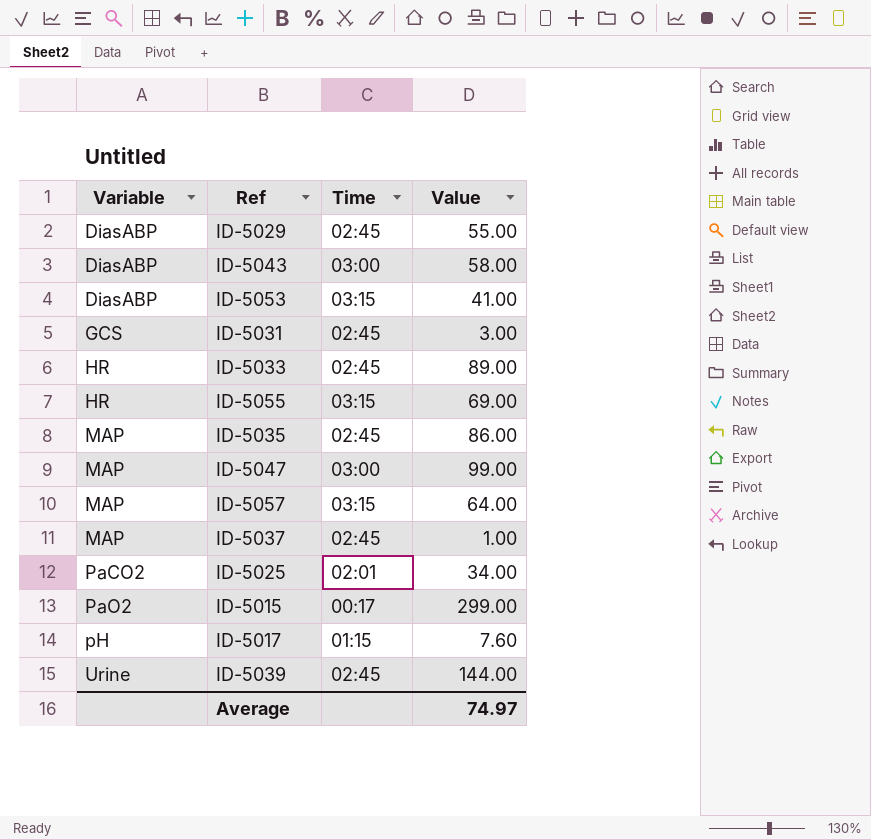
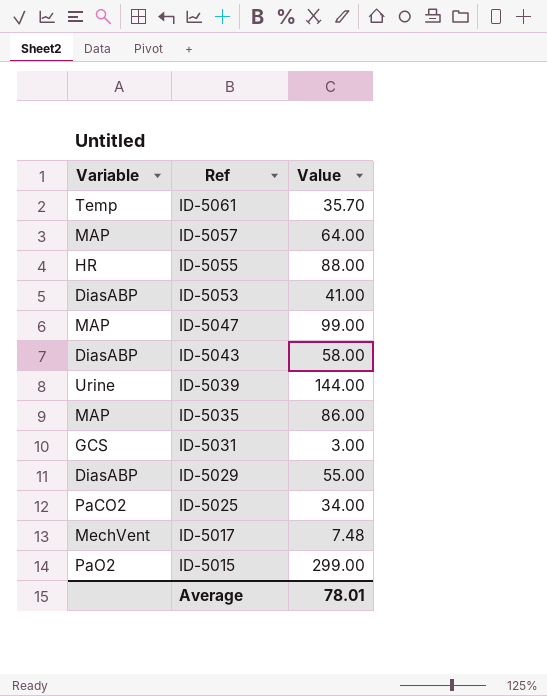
row order: Variable ascending -> Ref descending
column Time | position: 3 -> none
row ID-5033: HR | 02:45 | 89.00 -> none
row ID-5037: MAP | 02:45 | 1.00 -> none
row ID-5061: none -> Temp | 35.70
ID-5055 | Value: 69.00 -> 88.00
ID-5017 | Variable: pH -> MechVent
ID-5017 | Value: 7.60 -> 7.48
Average | Value: 74.97 -> 78.01

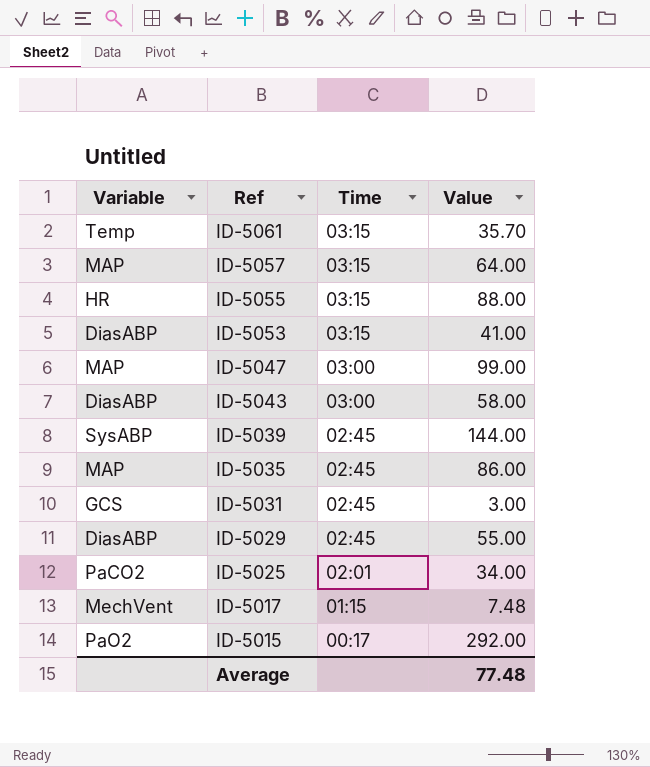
column Time | position: none -> 3
ID-5039 | Variable: Urine -> SysABP
ID-5015 | Value: 299.00 -> 292.00
Average | Value: 78.01 -> 77.48

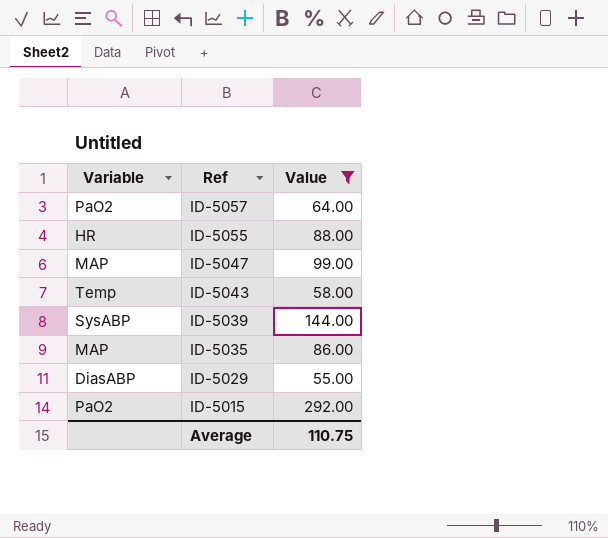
filter: none -> Value >= 55.00
column Time | position: 3 -> none
ID-5057 | Variable: MAP -> PaO2
ID-5043 | Variable: DiasABP -> Temp
Average | Value: 77.48 -> 110.75

